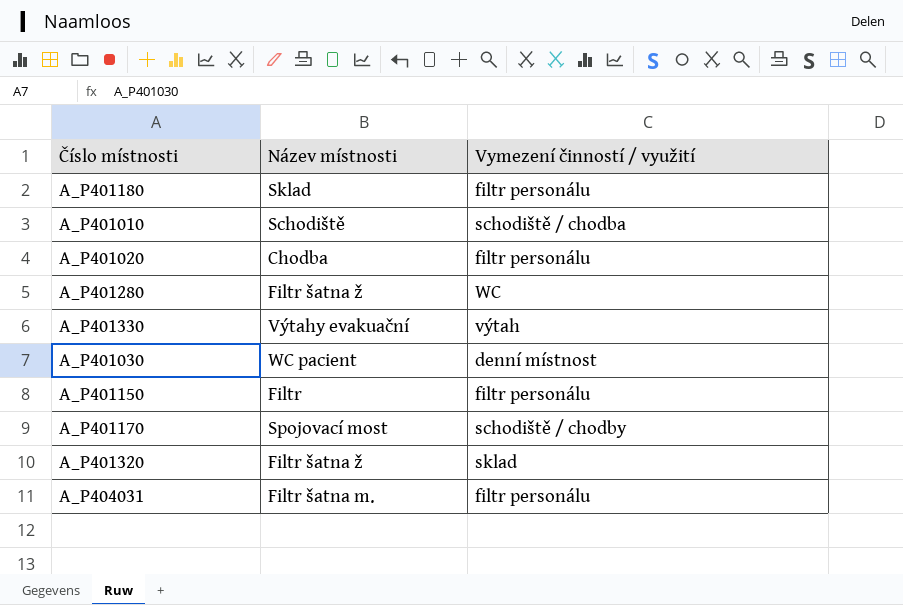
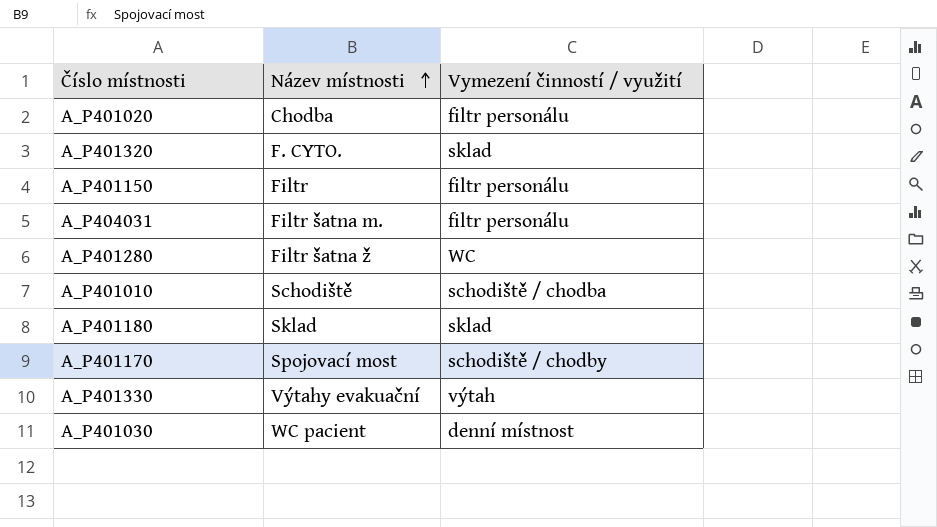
row order: none -> Název místnosti ascending
A_P401320 | Název místnosti: Filtr šatna ž -> F. CYTO.
A_P401180 | Vymezení činností / využití: filtr personálu -> sklad

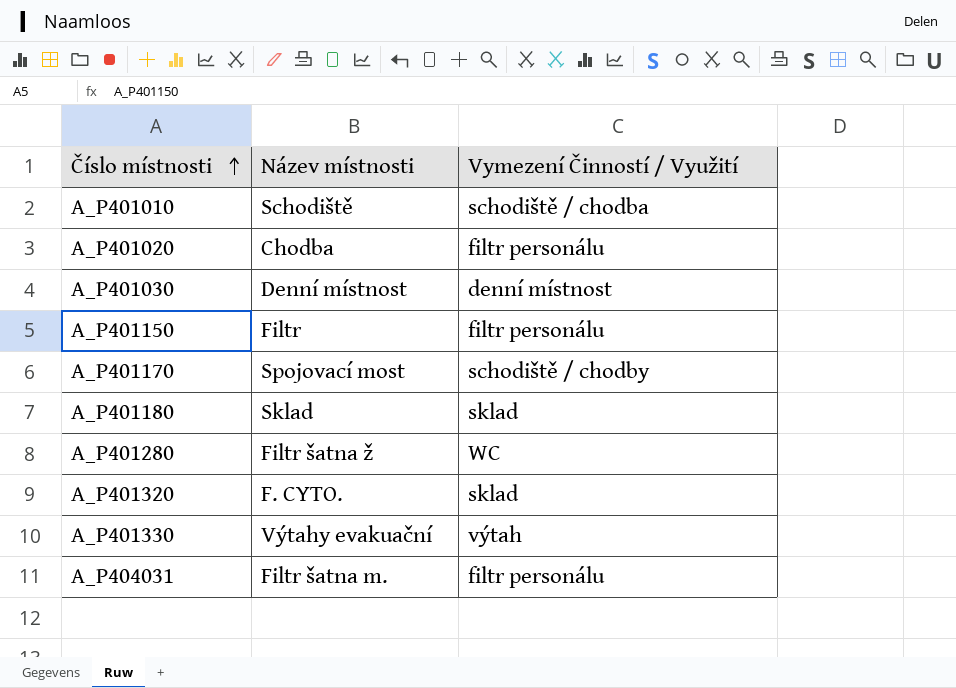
row order: Název místnosti ascending -> Číslo místnosti ascending
column name: Vymezení činností / využití -> Vymezení Činností / Využití
A_P401030 | Název místnosti: WC pacient -> Denní místnost

